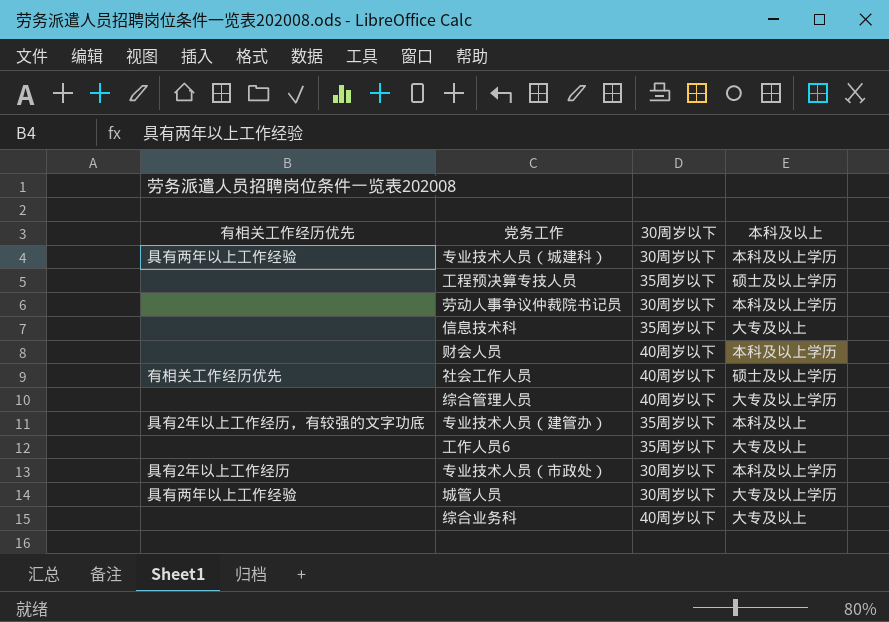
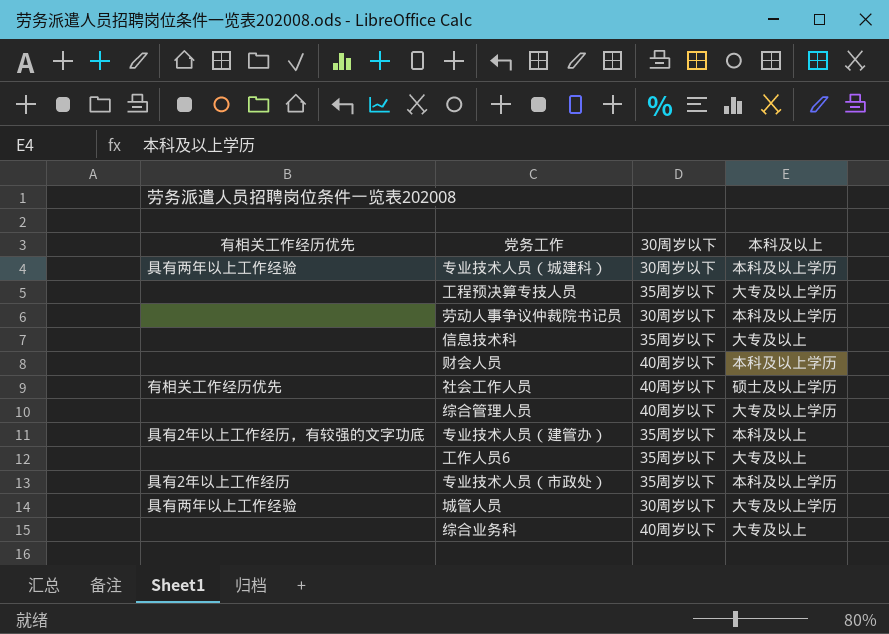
工程预决算专技人员 | 本科及以上: 硕士及以上学历 -> 大专及以上学历
专业技术人员（市政处） | 30周岁以下: 30周岁以下 -> 35周岁以下

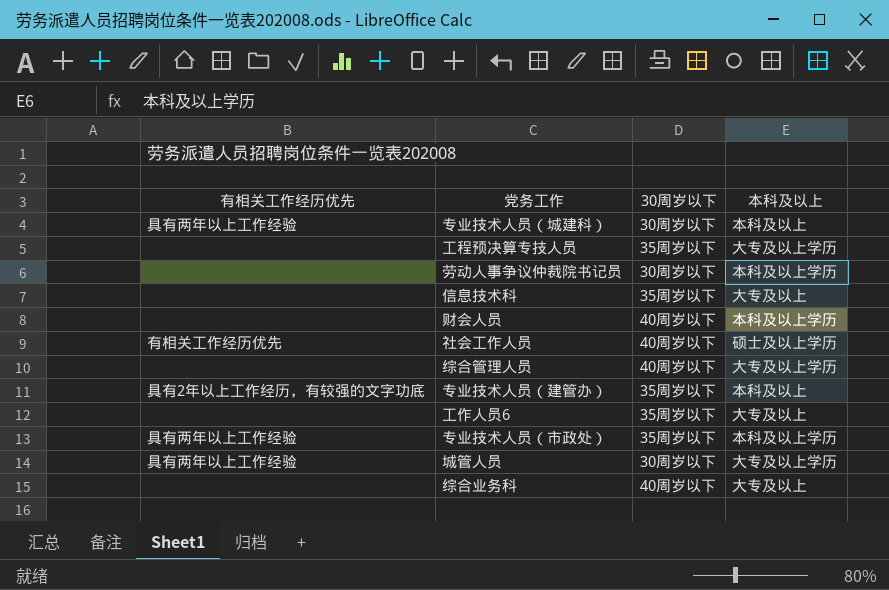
专业技术人员（城建科） | 本科及以上: 本科及以上学历 -> 本科及以上
专业技术人员（市政处） | 有相关工作经历优先: 具有2年以上工作经历 -> 具有两年以上工作经验

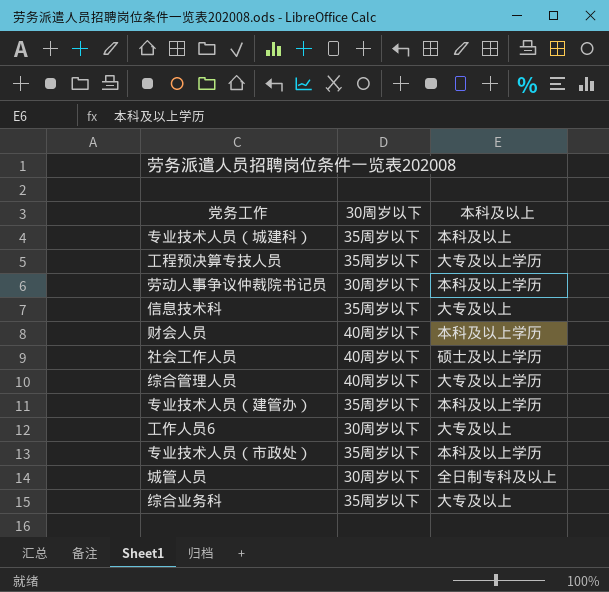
column 有相关工作经历优先 | position: 1 -> none
专业技术人员（城建科） | 30周岁以下: 30周岁以下 -> 35周岁以下
专业技术人员（建管办） | 本科及以上: 本科及以上 -> 本科及以上学历
工作人员6 | 30周岁以下: 35周岁以下 -> 30周岁以下
城管人员 | 本科及以上: 大专及以上学历 -> 全日制专科及以上
综合业务科 | 30周岁以下: 40周岁以下 -> 35周岁以下

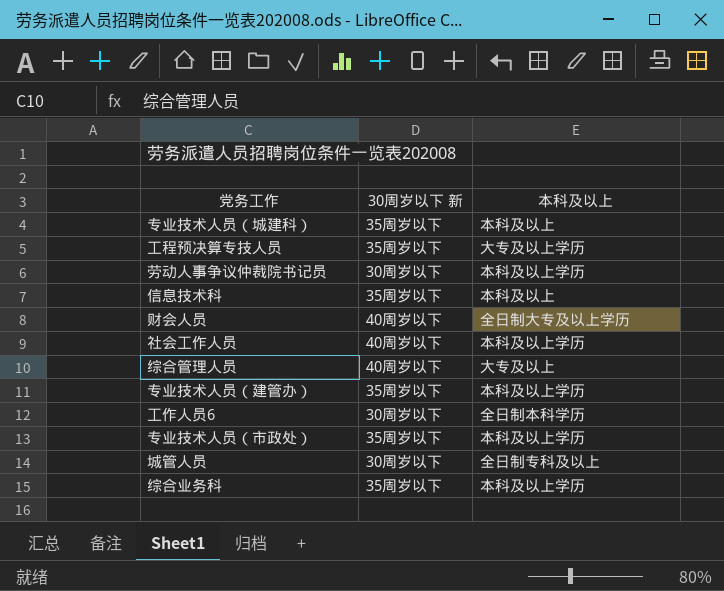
column name: 30周岁以下 -> 30周岁以下 新
信息技术科 | 本科及以上: 大专及以上 -> 本科及以上
财会人员 | 本科及以上: 本科及以上学历 -> 全日制大专及以上学历
社会工作人员 | 本科及以上: 硕士及以上学历 -> 本科及以上学历
综合管理人员 | 本科及以上: 大专及以上学历 -> 大专及以上
工作人员6 | 本科及以上: 大专及以上 -> 全日制本科学历
综合业务科 | 本科及以上: 大专及以上 -> 本科及以上学历

